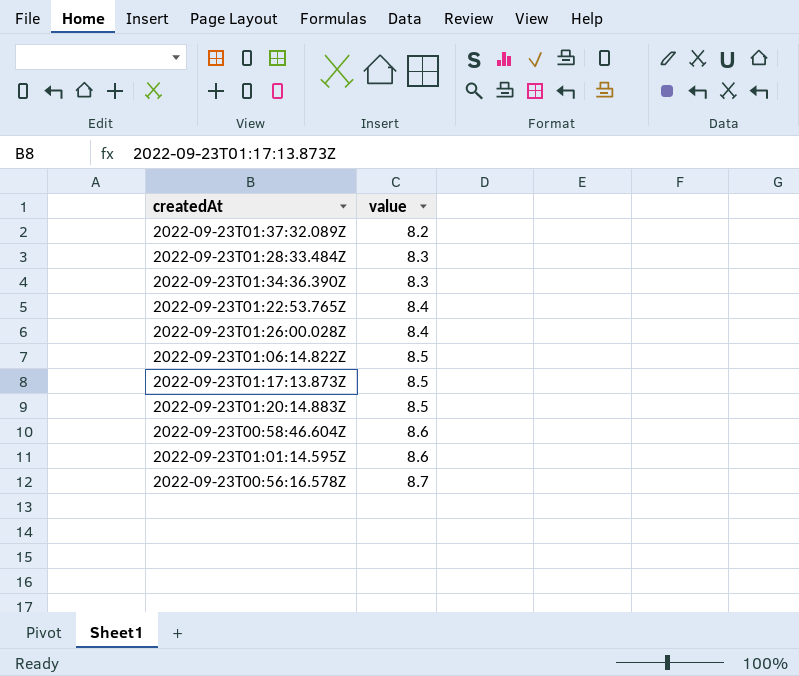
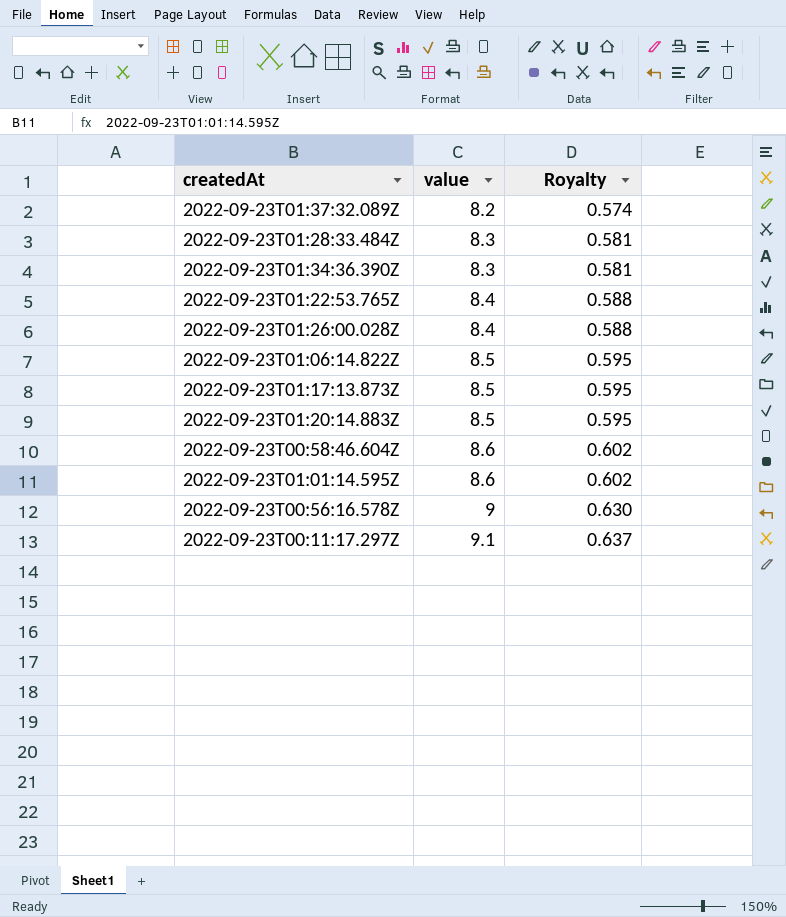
column Royalty | formula: none -> [value] * 0.07
2022-09-23T00:56:16.578Z | value: 8.7 -> 9
row 2022-09-23T00:11:17.297Z: none -> 9.1 | 0.637

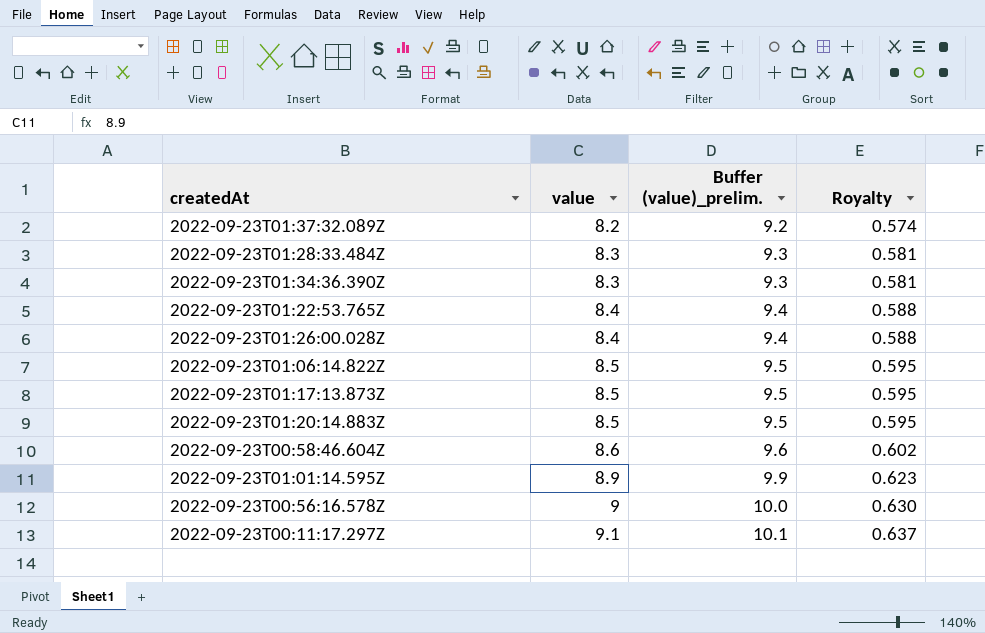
column Buffer (value)_prelim. | formula: none -> [value] + 1
2022-09-23T01:01:14.595Z | value: 8.6 -> 8.9
2022-09-23T01:01:14.595Z | Royalty: 0.602 -> 0.623

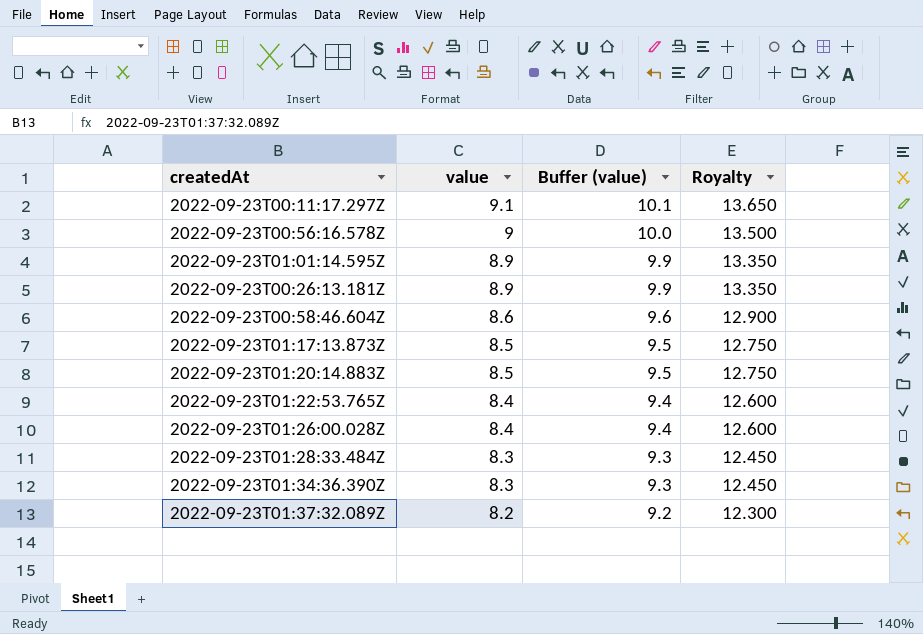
row order: value ascending -> value descending
column name: Buffer (value)_prelim. -> Buffer (value)
column Royalty | formula: [value] * 0.07 -> [value] * 1.5
row 2022-09-23T01:06:14.822Z: 8.5 | 9.5 | 0.595 -> none
row 2022-09-23T00:26:13.181Z: none -> 8.9 | 9.9 | 13.350

